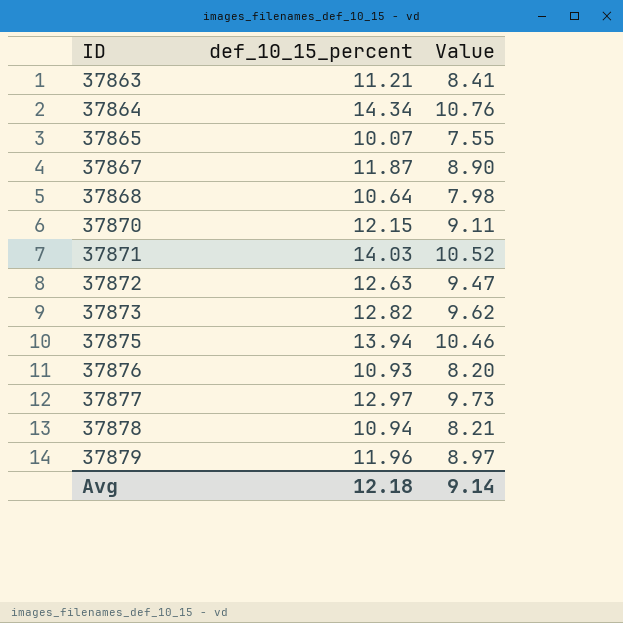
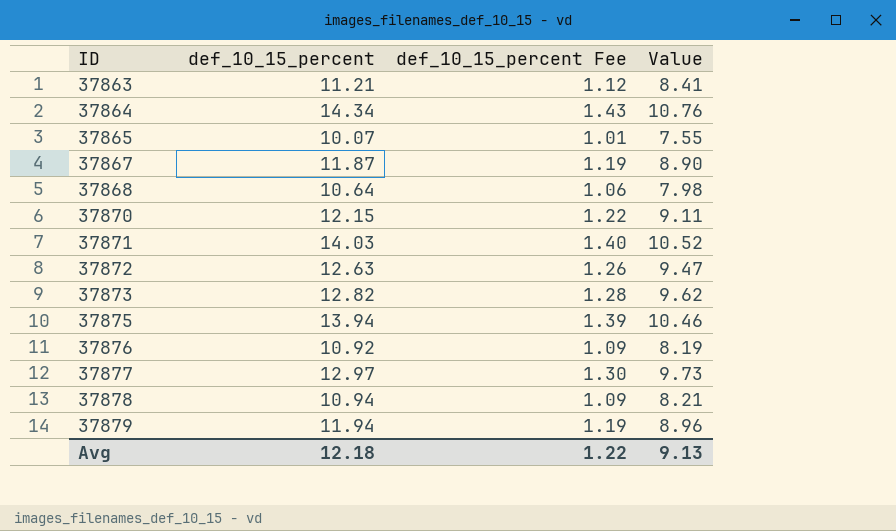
column def_10_15_percent Fee | formula: none -> [def_10_15_percent] * 0.1
37876 | def_10_15_percent: 10.93 -> 10.92
37876 | Value: 8.20 -> 8.19
37879 | def_10_15_percent: 11.96 -> 11.94
37879 | Value: 8.97 -> 8.96
Avg | Value: 9.14 -> 9.13

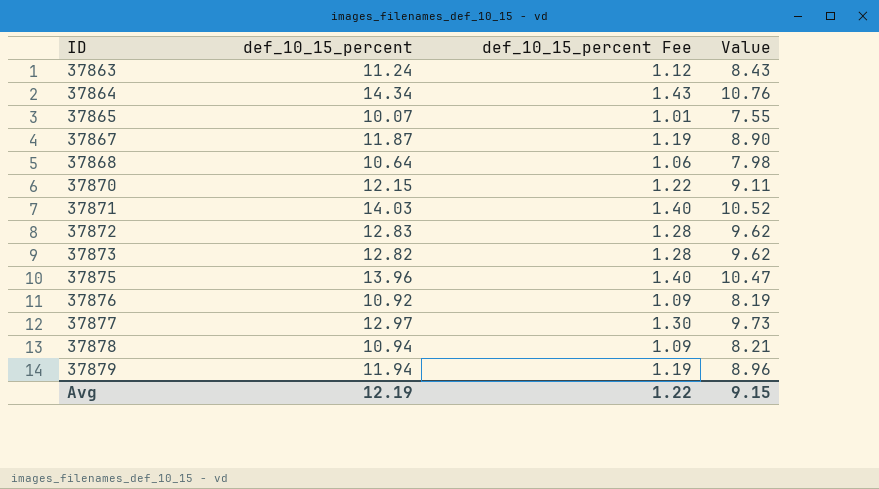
37863 | def_10_15_percent: 11.21 -> 11.24
37863 | Value: 8.41 -> 8.43
37872 | def_10_15_percent: 12.63 -> 12.83
37872 | def_10_15_percent Fee: 1.26 -> 1.28
37872 | Value: 9.47 -> 9.62
37875 | def_10_15_percent: 13.94 -> 13.96
37875 | def_10_15_percent Fee: 1.39 -> 1.40
37875 | Value: 10.46 -> 10.47
Avg | def_10_15_percent: 12.18 -> 12.19
Avg | Value: 9.13 -> 9.15

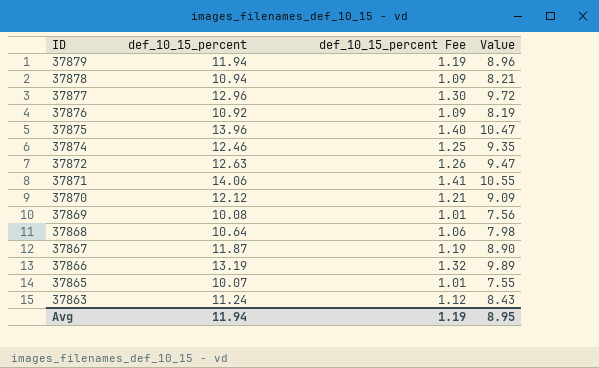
row order: ID ascending -> ID descending
row 37864: 14.34 | 1.43 | 10.76 -> none
row 37873: 12.82 | 1.28 | 9.62 -> none
37877 | def_10_15_percent: 12.97 -> 12.96
37877 | Value: 9.73 -> 9.72
row 37874: none -> 12.46 | 1.25 | 9.35
37872 | def_10_15_percent: 12.83 -> 12.63
37872 | def_10_15_percent Fee: 1.28 -> 1.26
37872 | Value: 9.62 -> 9.47
37871 | def_10_15_percent: 14.03 -> 14.06
37871 | def_10_15_percent Fee: 1.40 -> 1.41
37871 | Value: 10.52 -> 10.55
37870 | def_10_15_percent: 12.15 -> 12.12
37870 | def_10_15_percent Fee: 1.22 -> 1.21
37870 | Value: 9.11 -> 9.09
row 37869: none -> 10.08 | 1.01 | 7.56
row 37866: none -> 13.19 | 1.32 | 9.89
Avg | def_10_15_percent: 12.19 -> 11.94
Avg | def_10_15_percent Fee: 1.22 -> 1.19
Avg | Value: 9.15 -> 8.95

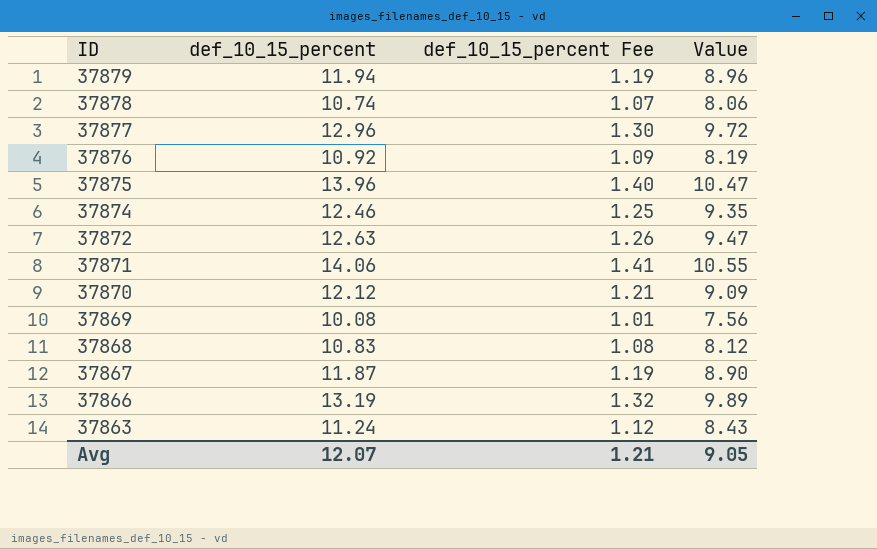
row 37865: 10.07 | 1.01 | 7.55 -> none
37878 | def_10_15_percent: 10.94 -> 10.74
37878 | def_10_15_percent Fee: 1.09 -> 1.07
37878 | Value: 8.21 -> 8.06
37868 | def_10_15_percent: 10.64 -> 10.83
37868 | def_10_15_percent Fee: 1.06 -> 1.08
37868 | Value: 7.98 -> 8.12
Avg | def_10_15_percent: 11.94 -> 12.07
Avg | def_10_15_percent Fee: 1.19 -> 1.21
Avg | Value: 8.95 -> 9.05

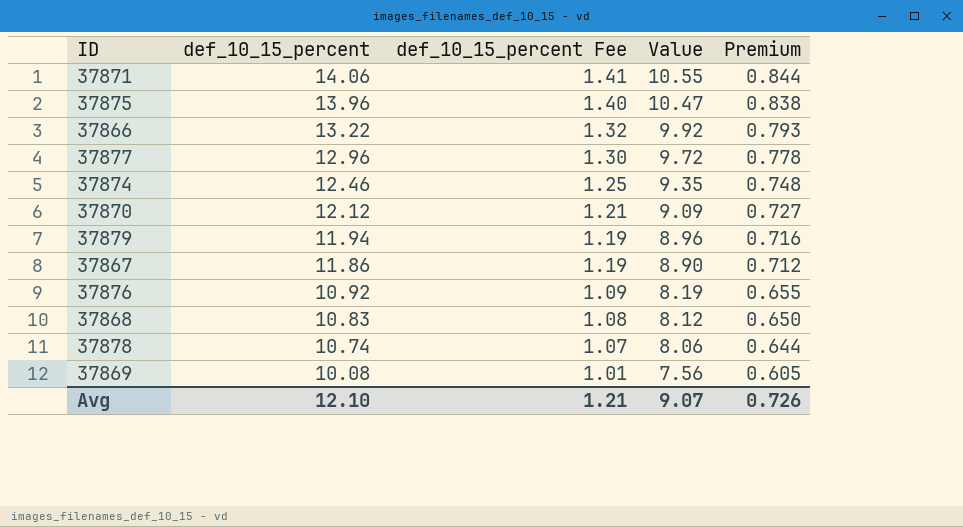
row order: ID descending -> def_10_15_percent descending
column Premium | formula: none -> [def_10_15_percent] * 0.06
row 37872: 12.63 | 1.26 | 9.47 -> none
row 37863: 11.24 | 1.12 | 8.43 -> none
37866 | def_10_15_percent: 13.19 -> 13.22
37866 | Value: 9.89 -> 9.92
37867 | def_10_15_percent: 11.87 -> 11.86
Avg | def_10_15_percent: 12.07 -> 12.10
Avg | Value: 9.05 -> 9.07

